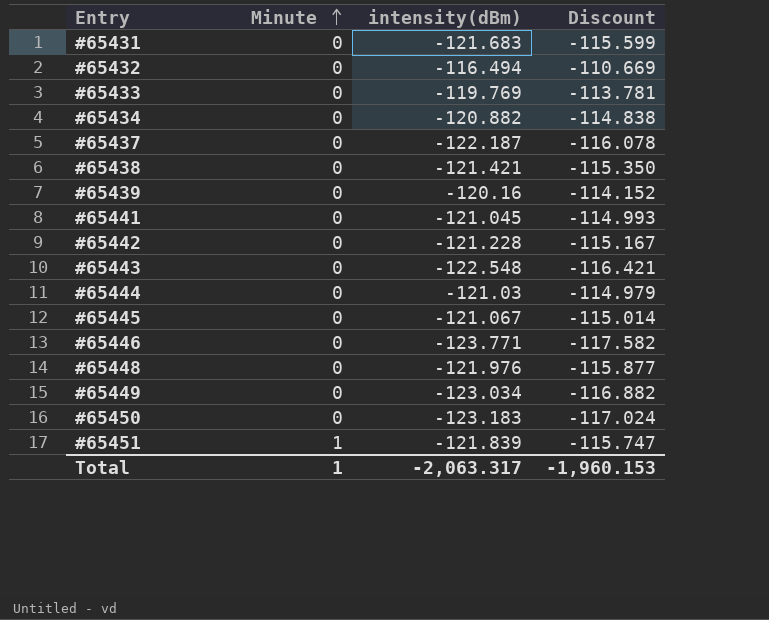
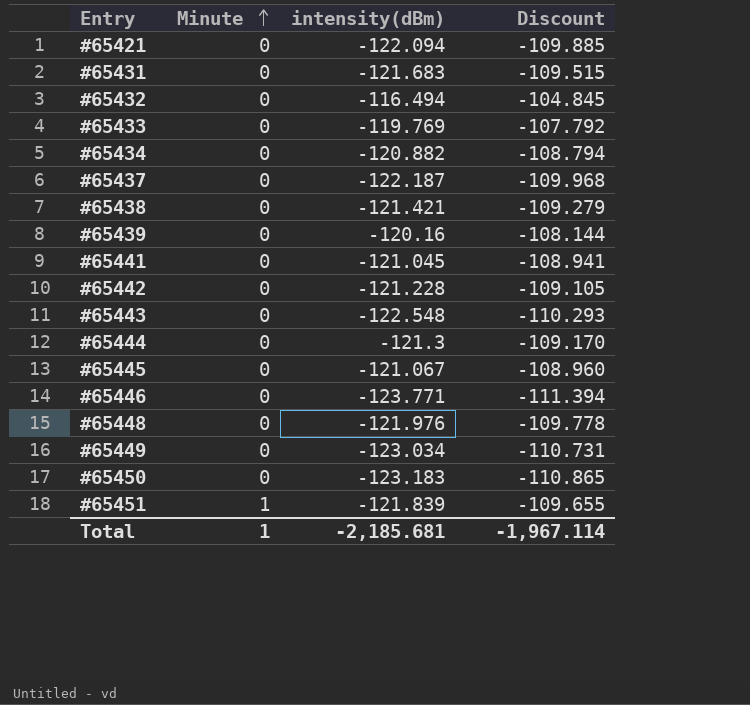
column Discount | formula: [intensity(dBm)] * 0.95 -> [intensity(dBm)] * 0.9
row #65421: none -> 0 | -122.094 | -109.885
#65444 | intensity(dBm): -121.03 -> -121.3
Total | intensity(dBm): -2,063.317 -> -2,185.681
Total | Discount: -1,960.153 -> -1,967.114

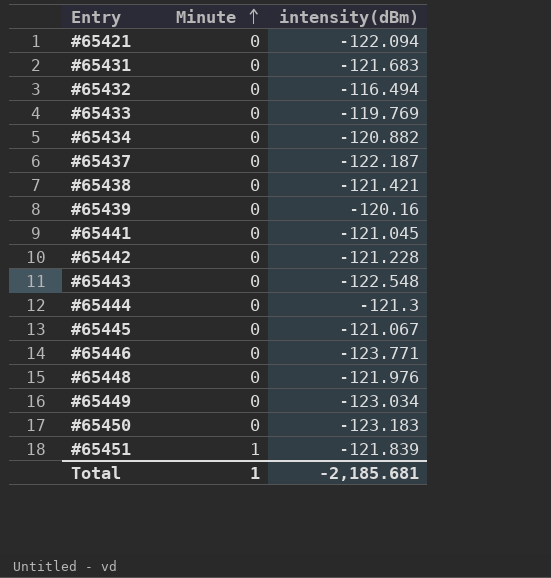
column Discount | formula: [intensity(dBm)] * 0.9 -> none

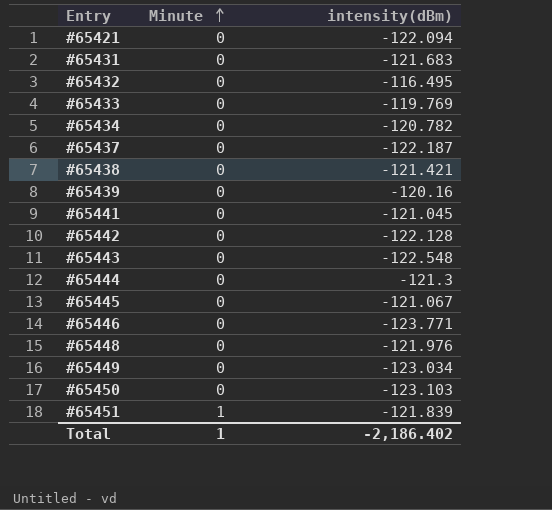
#65432 | intensity(dBm): -116.494 -> -116.495
#65434 | intensity(dBm): -120.882 -> -120.782
#65442 | intensity(dBm): -121.228 -> -122.128
#65450 | intensity(dBm): -123.183 -> -123.103
Total | intensity(dBm): -2,185.681 -> -2,186.402

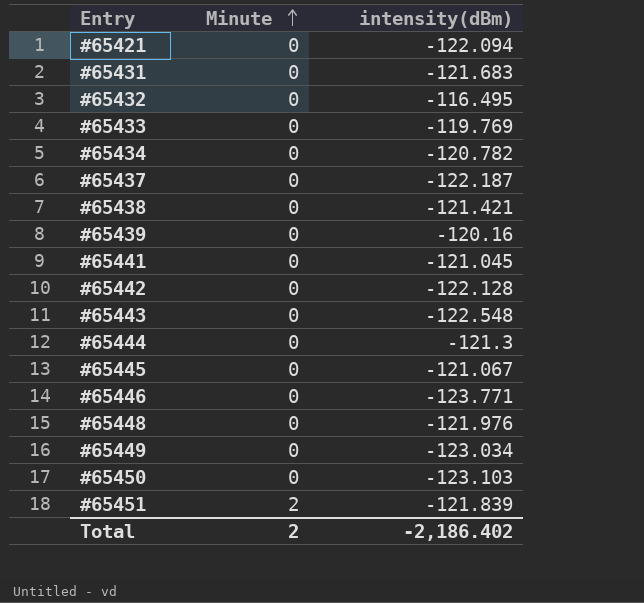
#65451 | Minute: 1 -> 2
Total | Minute: 1 -> 2

